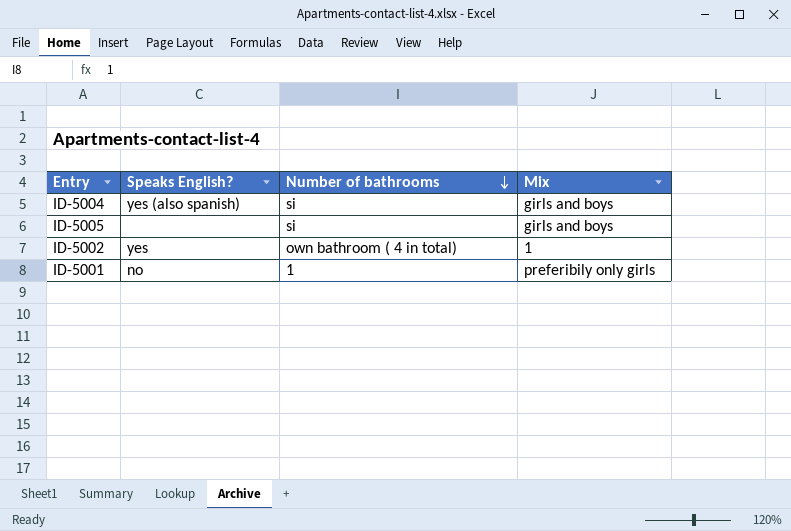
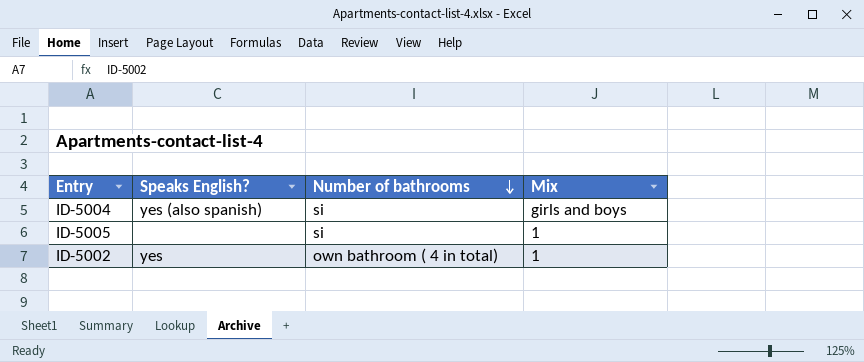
row ID-5001: no | 1 | preferibily only girls -> none
ID-5005 | Mix: girls and boys -> 1

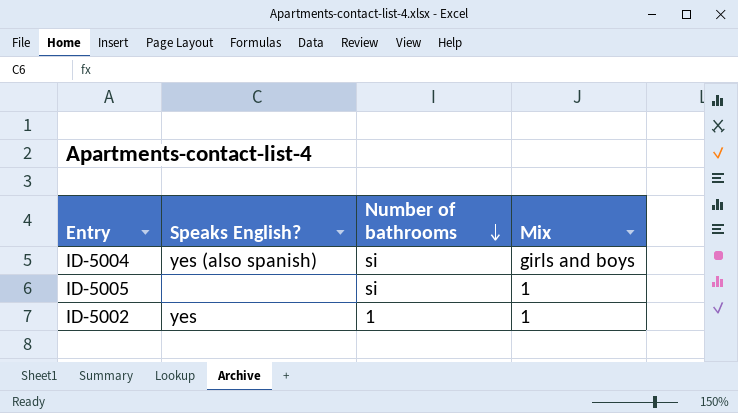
ID-5002 | Number of bathrooms: own bathroom ( 4 in total) -> 1

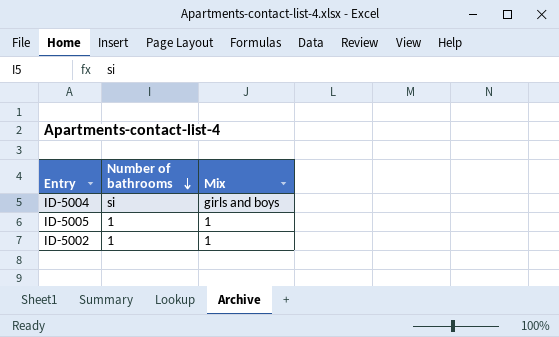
column Speaks English? | position: 2 -> none
ID-5005 | Number of bathrooms: si -> 1

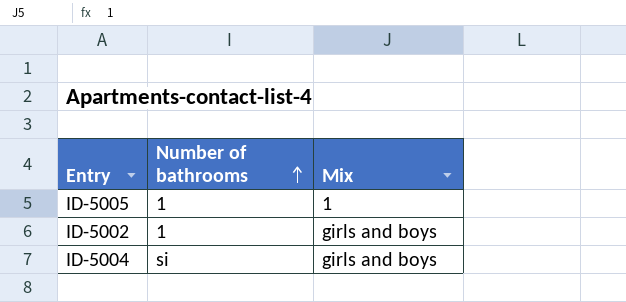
row order: Number of bathrooms descending -> Number of bathrooms ascending
ID-5002 | Mix: 1 -> girls and boys

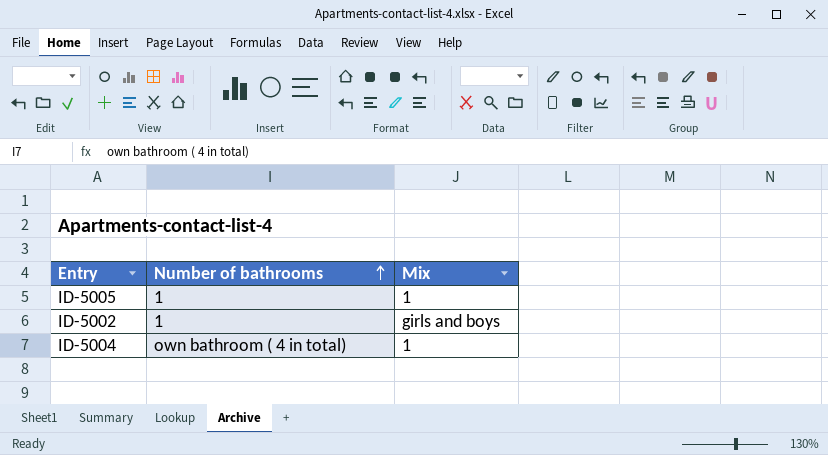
ID-5004 | Number of bathrooms: si -> own bathroom ( 4 in total)
ID-5004 | Mix: girls and boys -> 1

